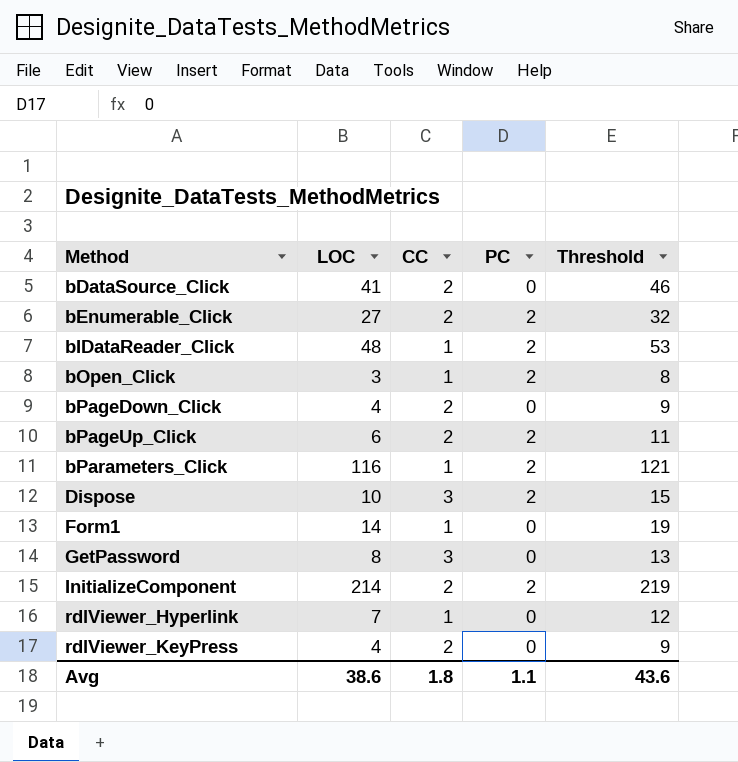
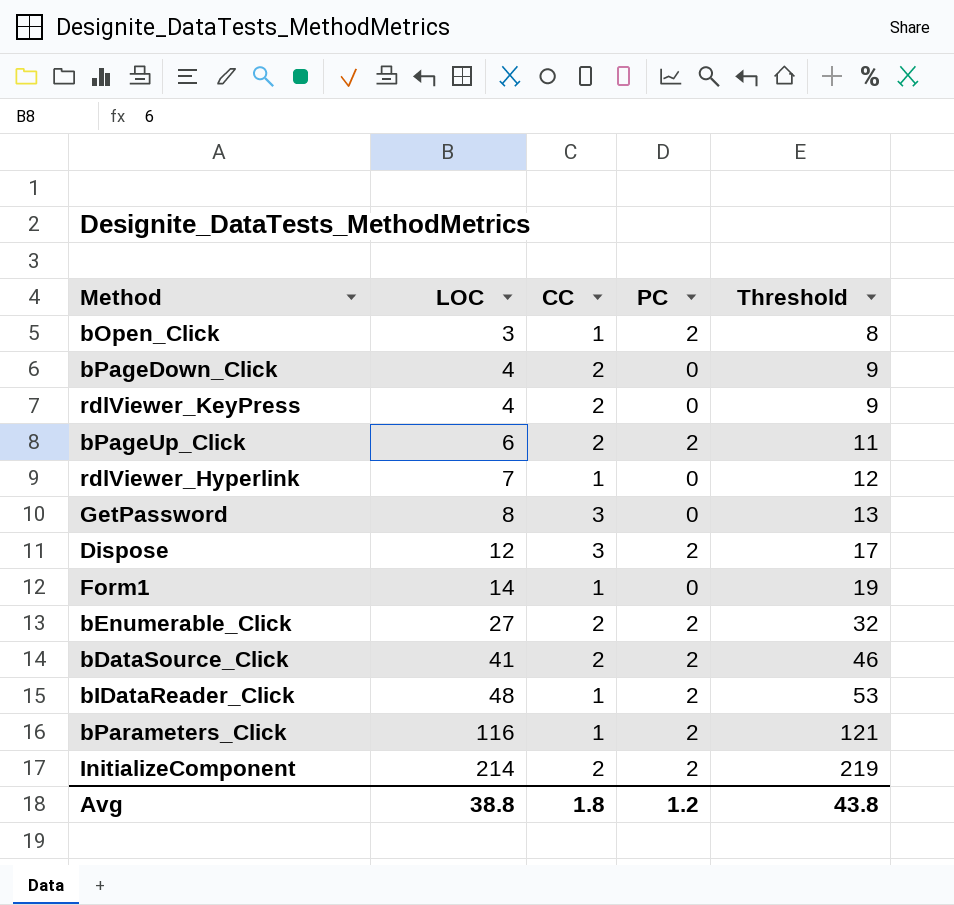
row order: Method ascending -> LOC ascending
Dispose | LOC: 10 -> 12
Dispose | Threshold: 15 -> 17
bDataSource_Click | PC: 0 -> 2
Avg | LOC: 38.6 -> 38.8
Avg | PC: 1.1 -> 1.2
Avg | Threshold: 43.6 -> 43.8

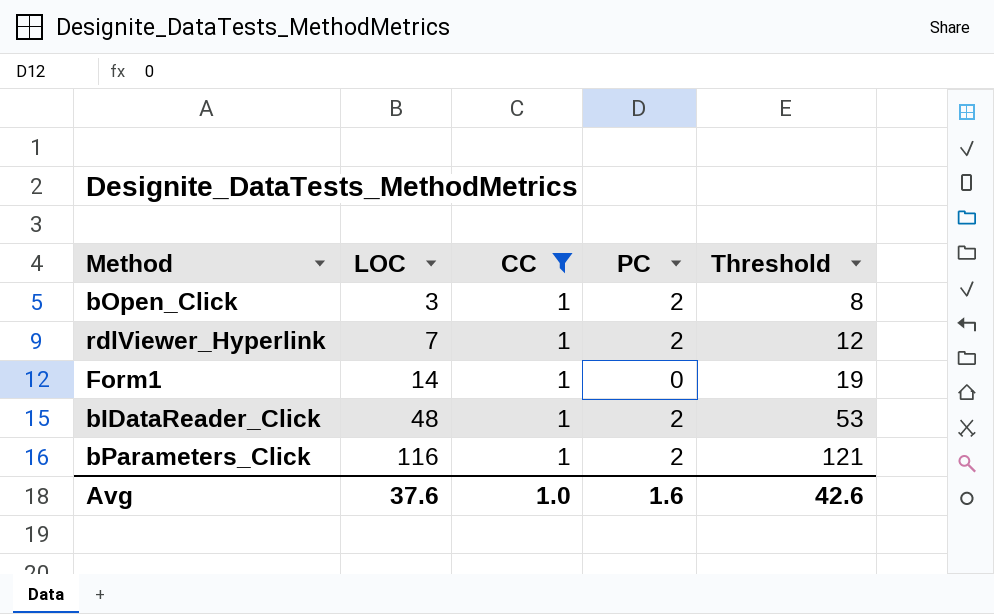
filter: none -> CC = 1
rdlViewer_Hyperlink | PC: 0 -> 2
Avg | LOC: 38.8 -> 37.6
Avg | CC: 1.8 -> 1.0
Avg | PC: 1.2 -> 1.6
Avg | Threshold: 43.8 -> 42.6

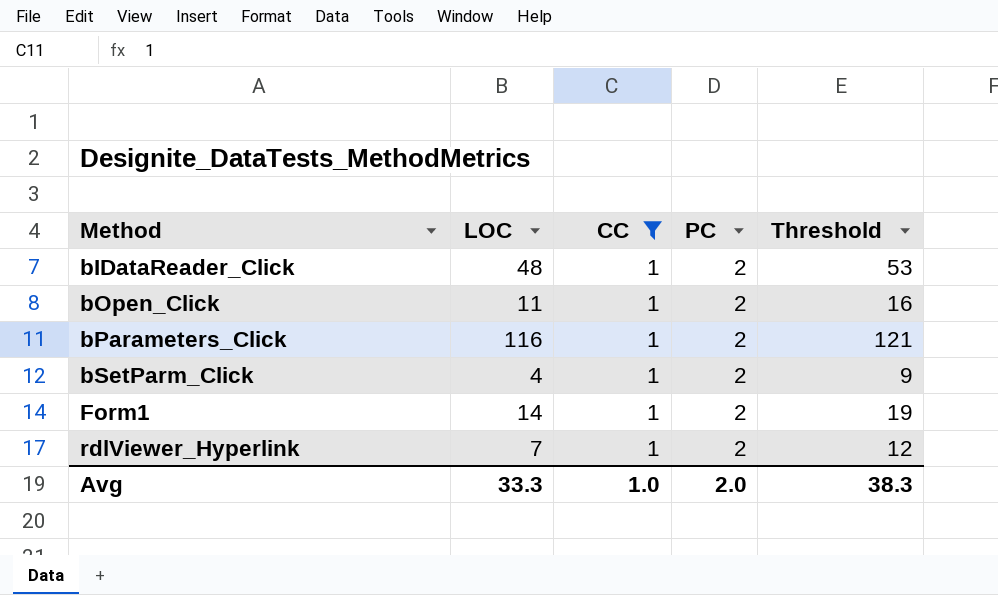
row order: LOC ascending -> Method ascending
bOpen_Click | LOC: 3 -> 11
bOpen_Click | Threshold: 8 -> 16
row bSetParm_Click: none -> 4 | 1 | 2 | 9
Form1 | PC: 0 -> 2
Avg | LOC: 37.6 -> 33.3
Avg | PC: 1.6 -> 2.0
Avg | Threshold: 42.6 -> 38.3

